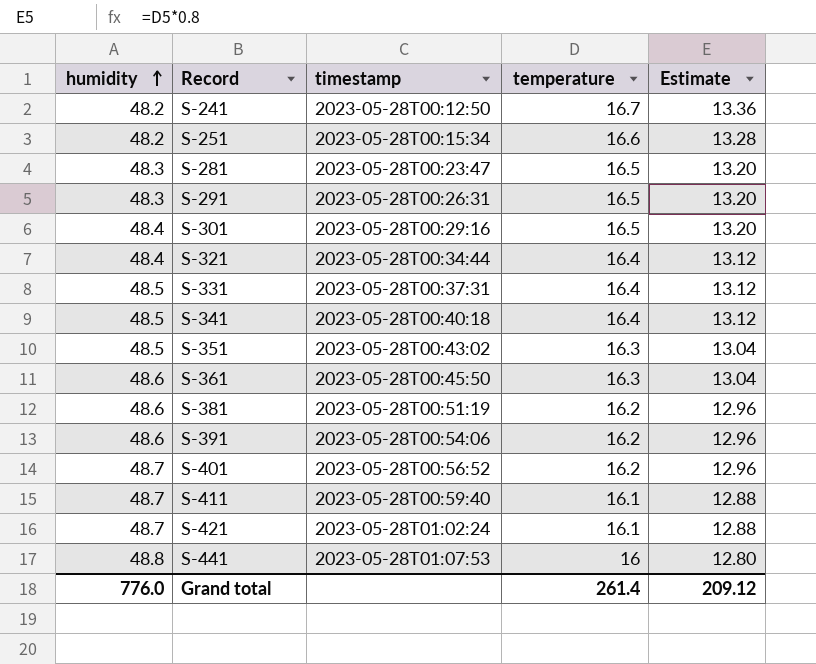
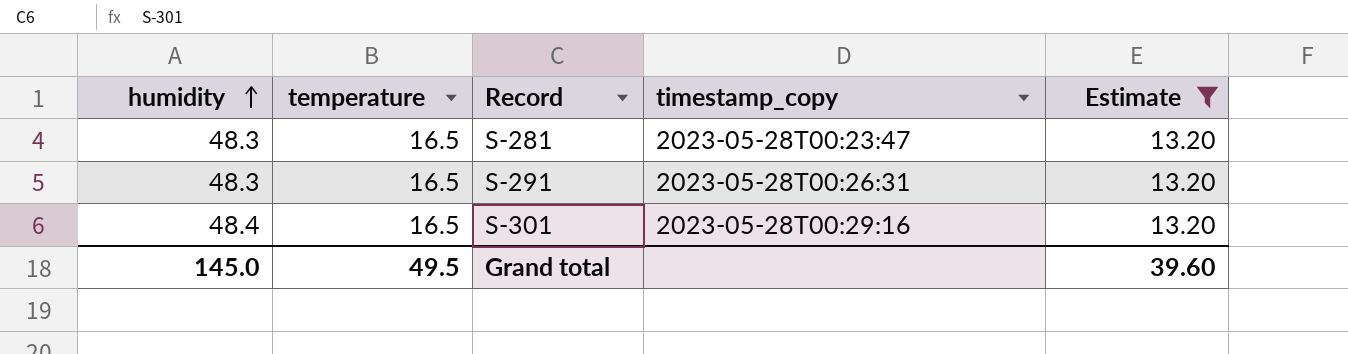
filter: none -> Estimate = 13.20
column temperature | position: 4 -> 2
column name: timestamp -> timestamp_copy
Grand total | humidity: 776.0 -> 145.0
Grand total | temperature: 261.4 -> 49.5
Grand total | Estimate: 209.12 -> 39.60

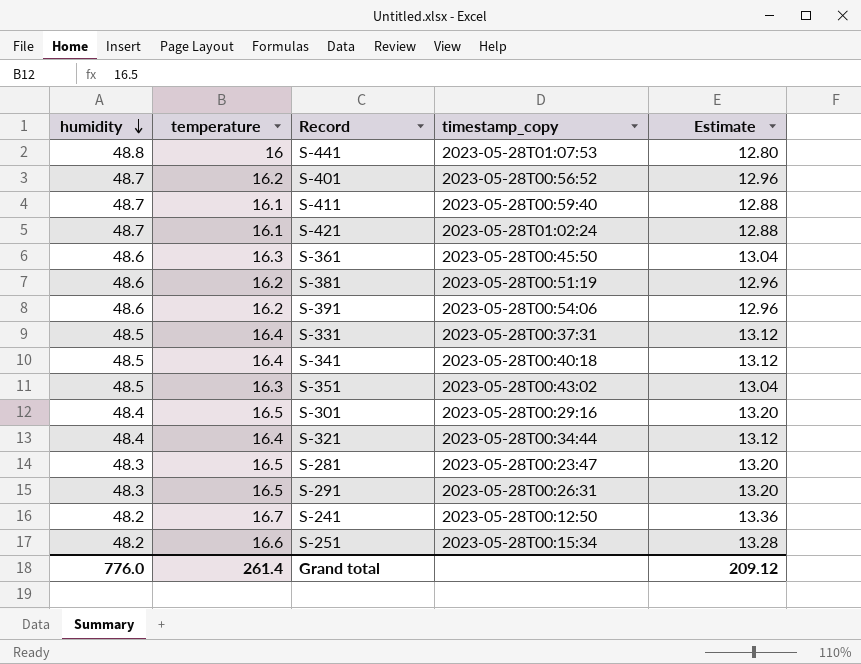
filter: Estimate = 13.20 -> none
row order: humidity ascending -> humidity descending
Grand total | humidity: 145.0 -> 776.0
Grand total | temperature: 49.5 -> 261.4
Grand total | Estimate: 39.60 -> 209.12

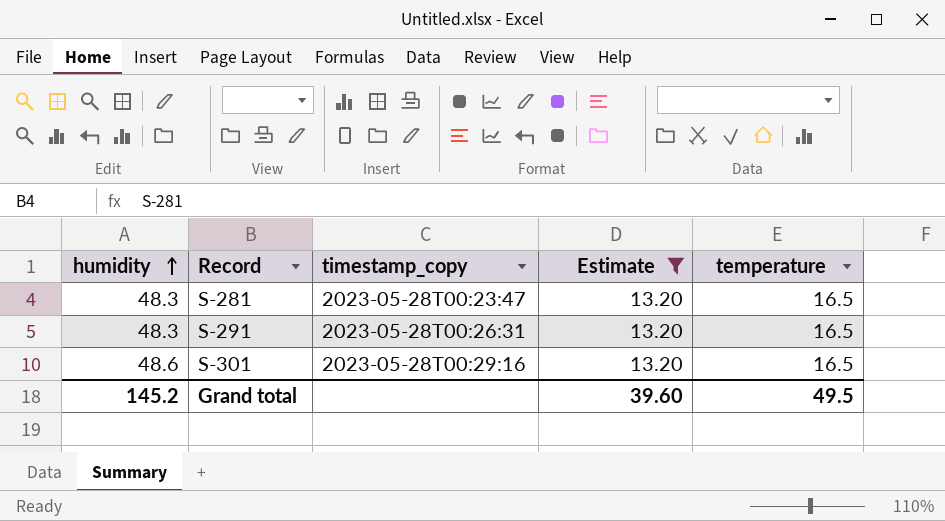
filter: none -> Estimate = 13.20
row order: humidity descending -> humidity ascending
column temperature | position: 2 -> 5
S-301 | humidity: 48.4 -> 48.6
Grand total | humidity: 776.0 -> 145.2
Grand total | Estimate: 209.12 -> 39.60
Grand total | temperature: 261.4 -> 49.5

